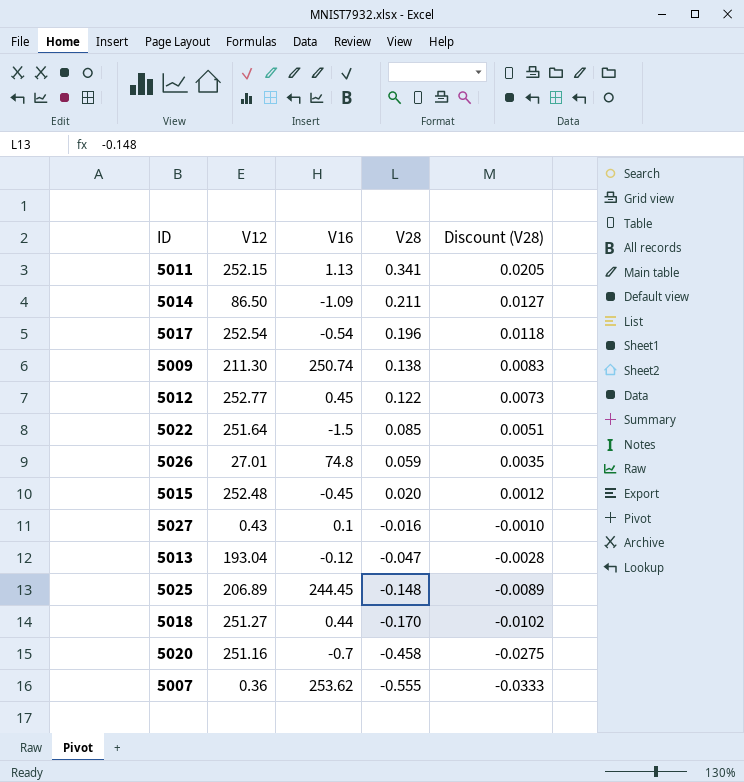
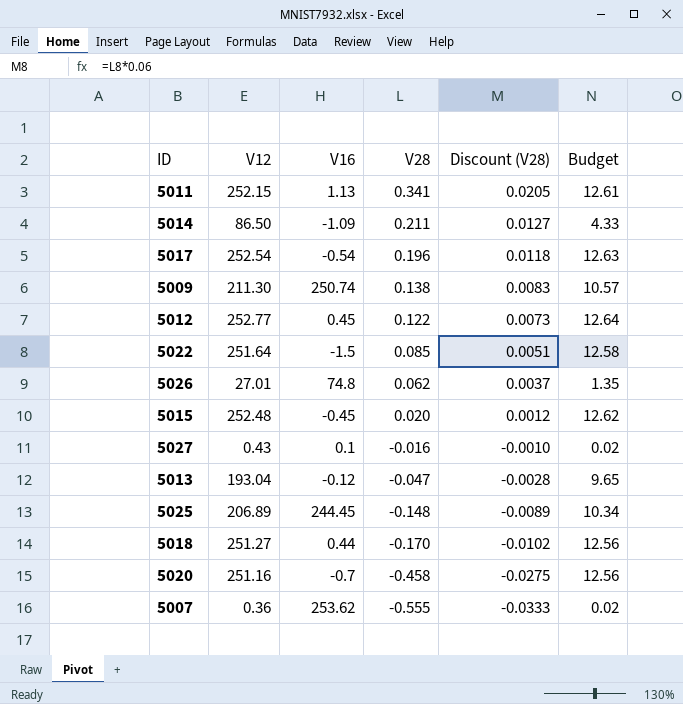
column Budget | formula: none -> [V12] * 0.05
5026 | V28: 0.059 -> 0.062
5026 | Discount (V28): 0.0035 -> 0.0037

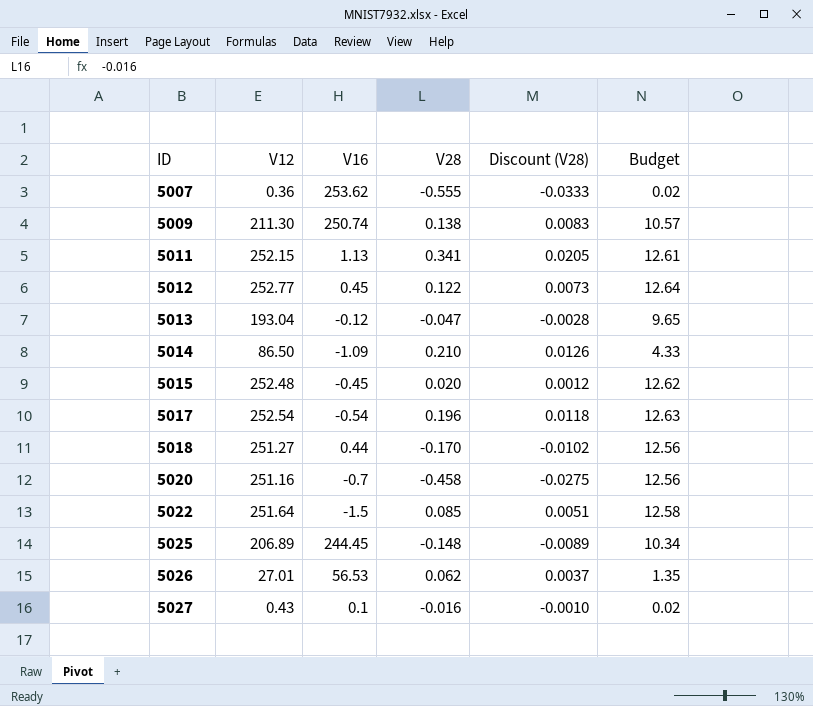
row order: V28 descending -> ID ascending
5014 | V28: 0.211 -> 0.210
5014 | Discount (V28): 0.0127 -> 0.0126
5026 | V16: 74.8 -> 56.53

